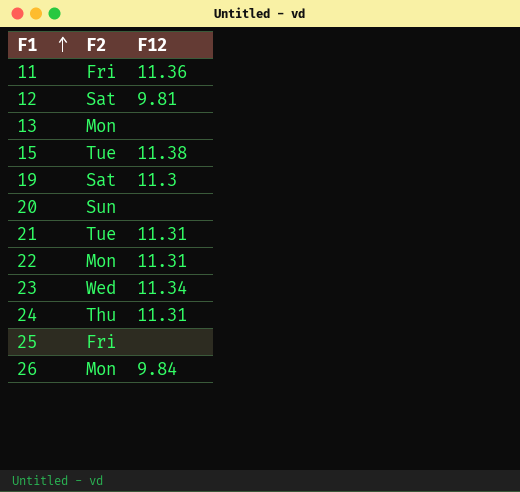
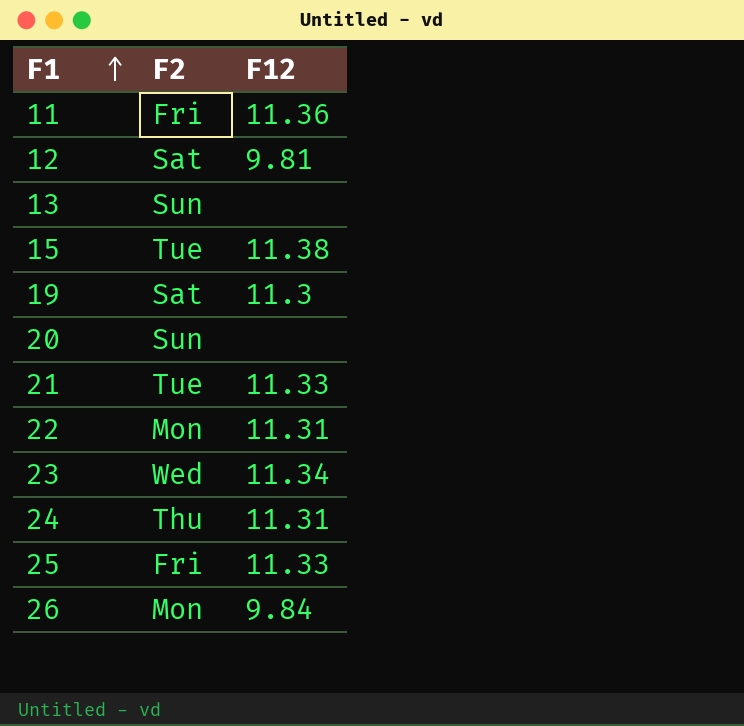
13 | F2: Mon -> Sun
21 | F12: 11.31 -> 11.33
25 | F12: none -> 11.33

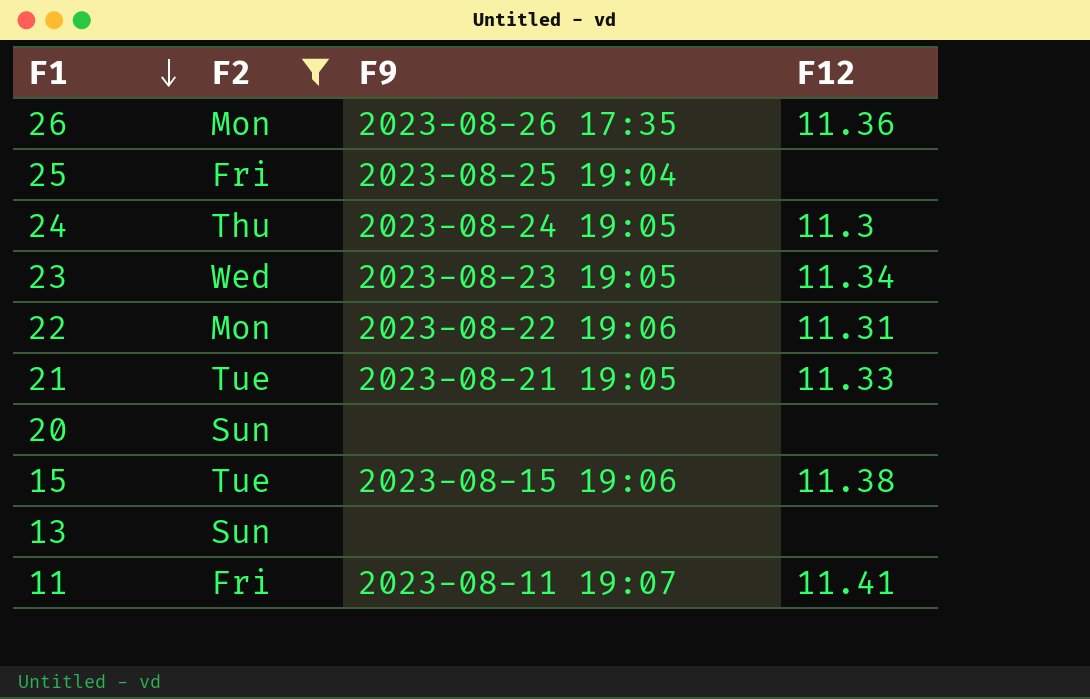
filter: none -> F2 != Sat
row order: F1 ascending -> F1 descending
column F9 | position: none -> 3
26 | F12: 9.84 -> 11.36
25 | F12: 11.33 -> none
24 | F12: 11.31 -> 11.3
11 | F12: 11.36 -> 11.41

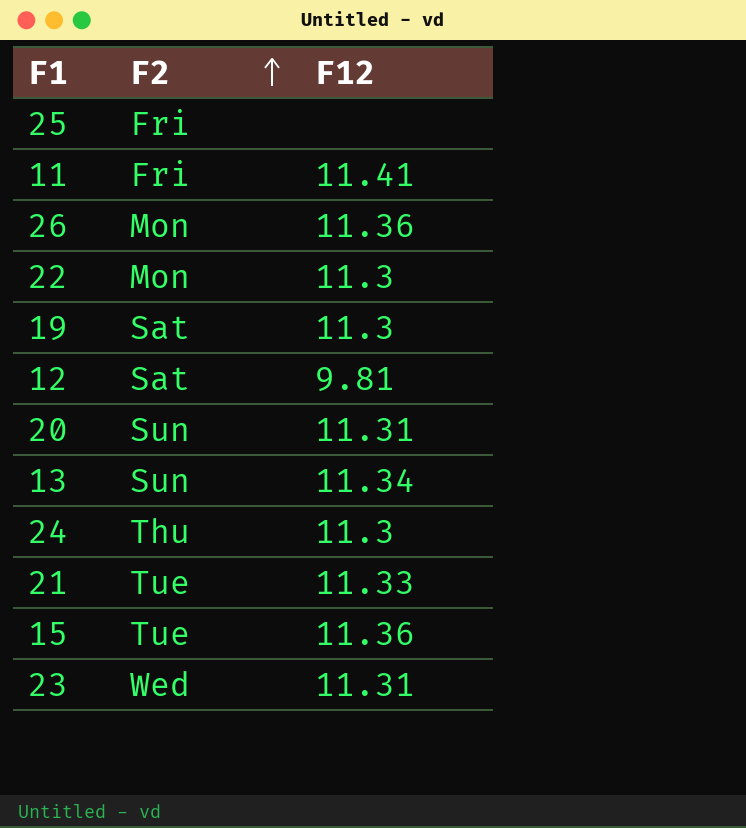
filter: F2 != Sat -> none
row order: F1 descending -> F2 ascending
column F9 | position: 3 -> none
22 | F12: 11.31 -> 11.3
20 | F12: none -> 11.31
13 | F12: none -> 11.34
15 | F12: 11.38 -> 11.36
23 | F12: 11.34 -> 11.31

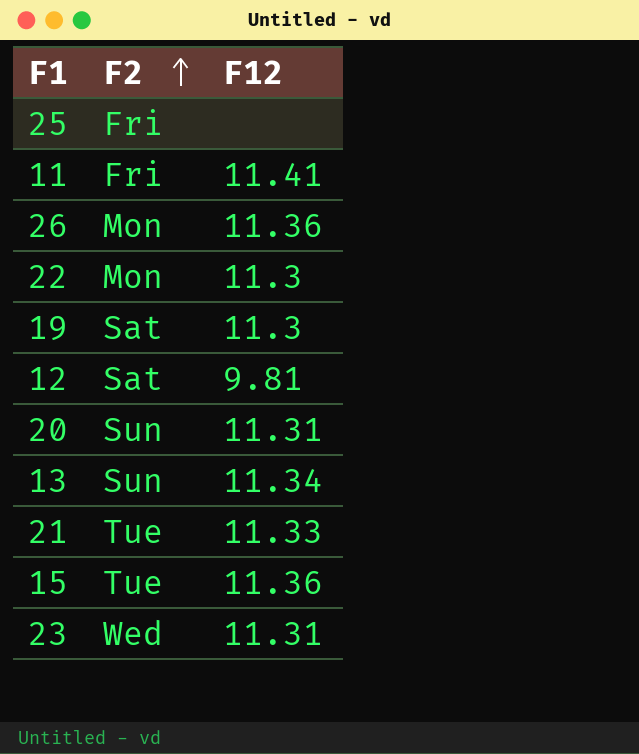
row 24: Thu | 11.3 -> none

